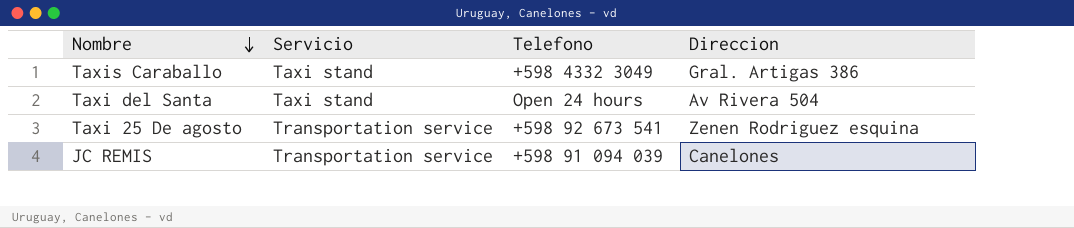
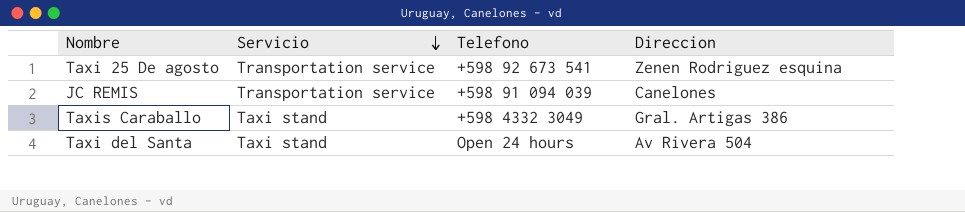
row order: Nombre descending -> Servicio descending

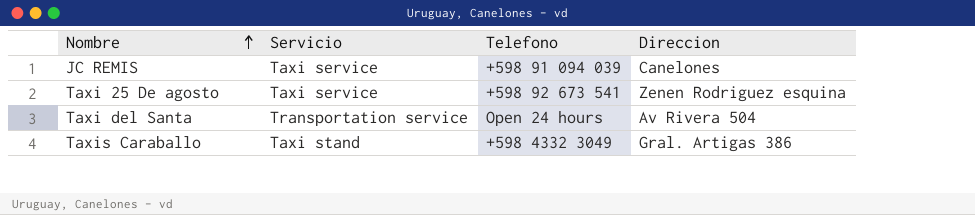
row order: Servicio descending -> Nombre ascending
JC REMIS | Servicio: Transportation service -> Taxi service
Taxi 25 De agosto | Servicio: Transportation service -> Taxi service
Taxi del Santa | Servicio: Taxi stand -> Transportation service

